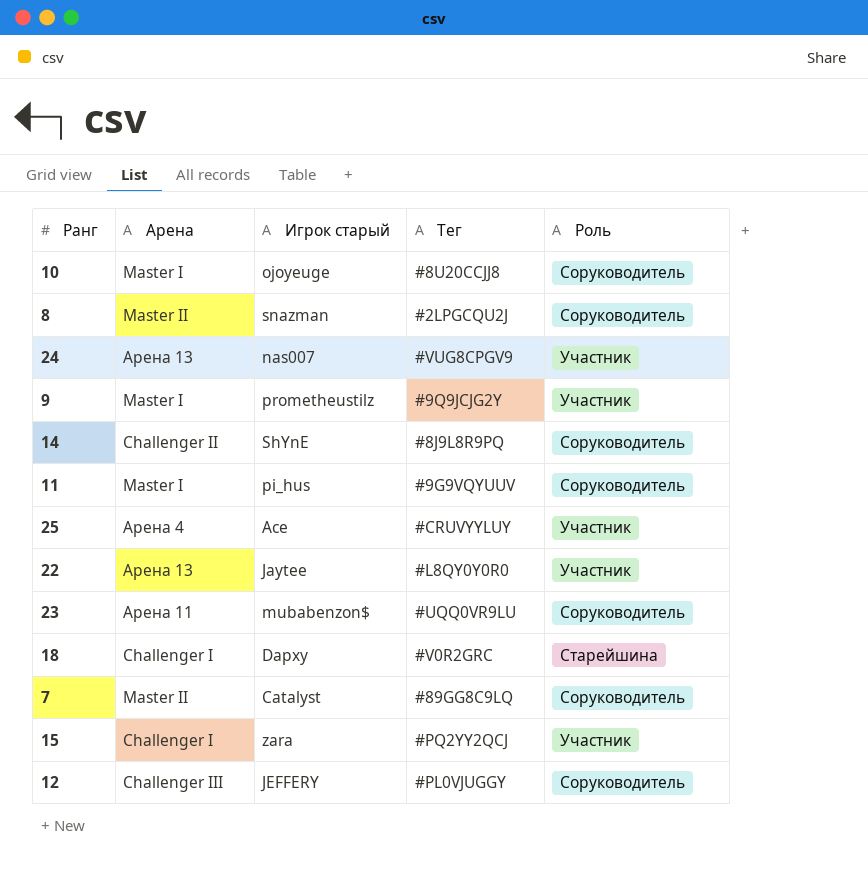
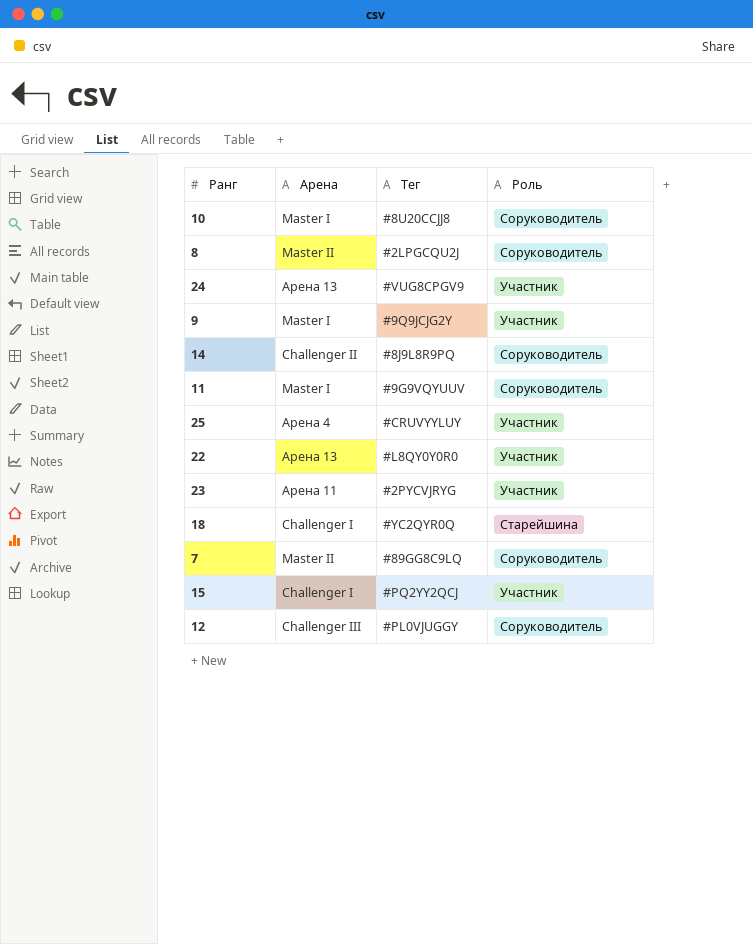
column Игрок старый | position: 3 -> none
23 | Тег: #UQQ0VR9LU -> #2PYCVJRYG
23 | Роль: Соруководитель -> Участник
18 | Тег: #V0R2GRC -> #YC2QYR0Q

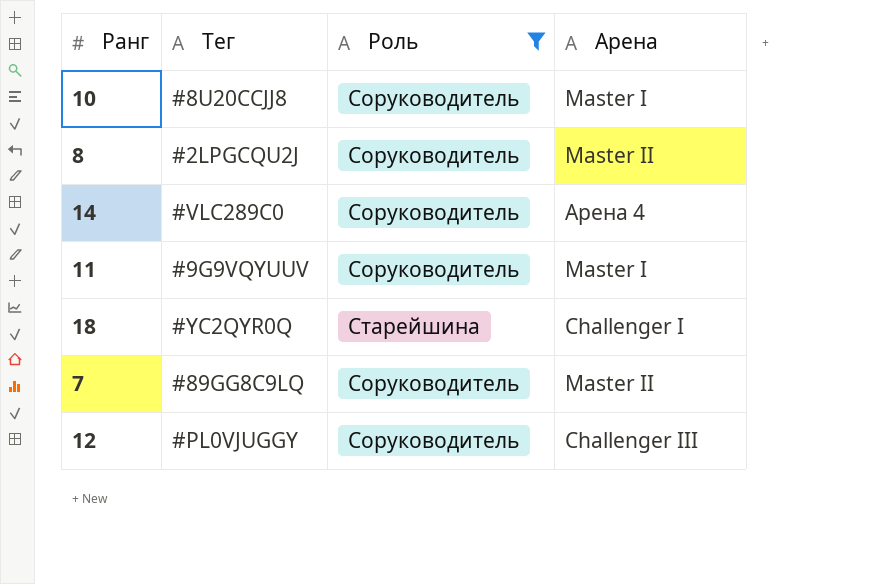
filter: none -> Роль != Участник
column Арена | position: 2 -> 4
14 | Тег: #8J9L8R9PQ -> #VLC289C0
14 | Арена: Challenger II -> Арена 4

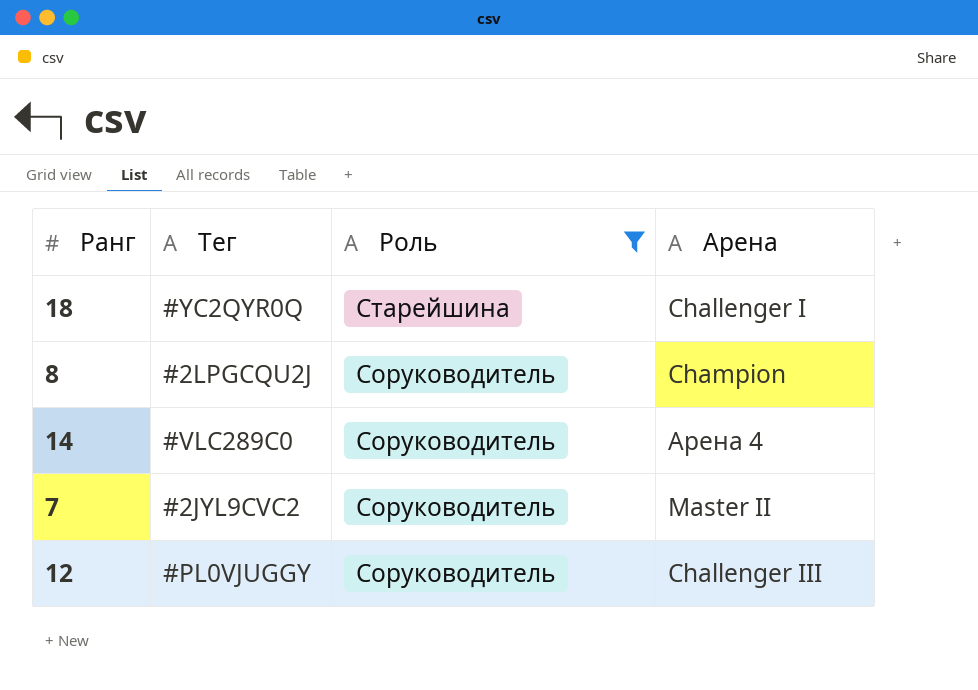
row order: none -> Роль descending
row 10: #8U20CCJJ8 | Соруководитель | Master I -> none
row 11: #9G9VQYUUV | Соруководитель | Master I -> none
8 | Арена: Master II -> Champion
7 | Тег: #89GG8C9LQ -> #2JYL9CVC2

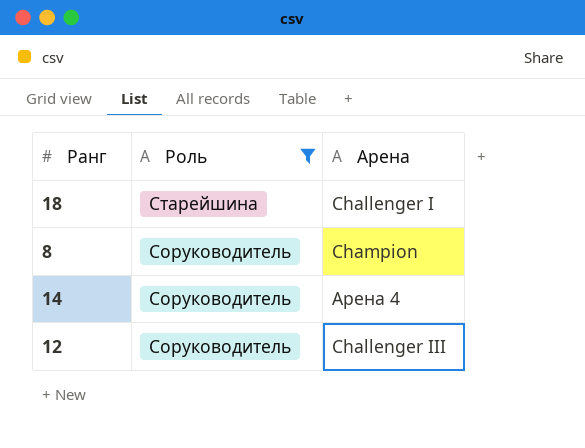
column Тег | position: 2 -> none
row 7: #2JYL9CVC2 | Соруководитель | Master II -> none

